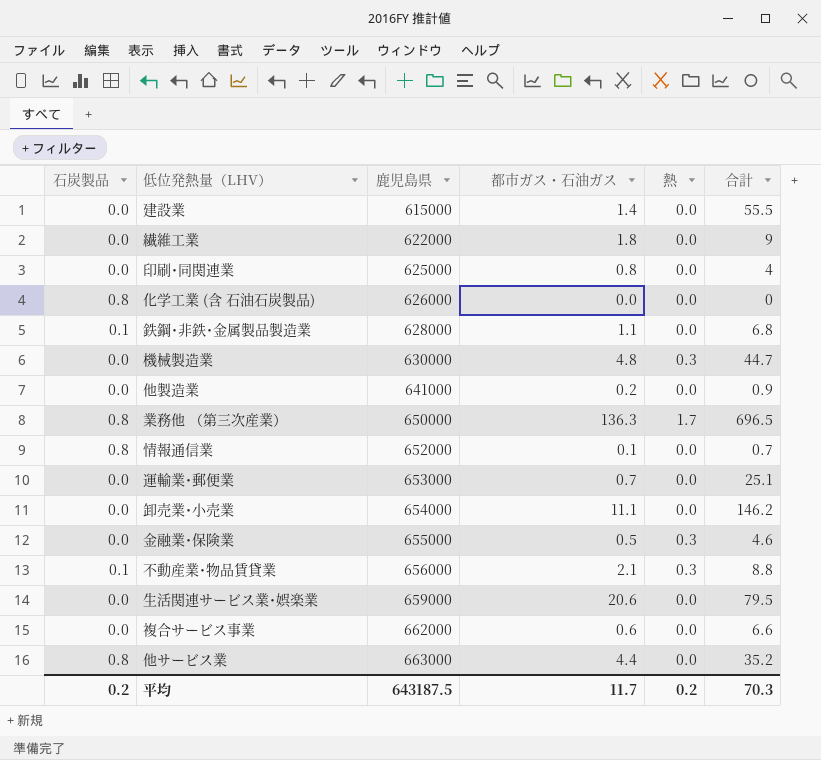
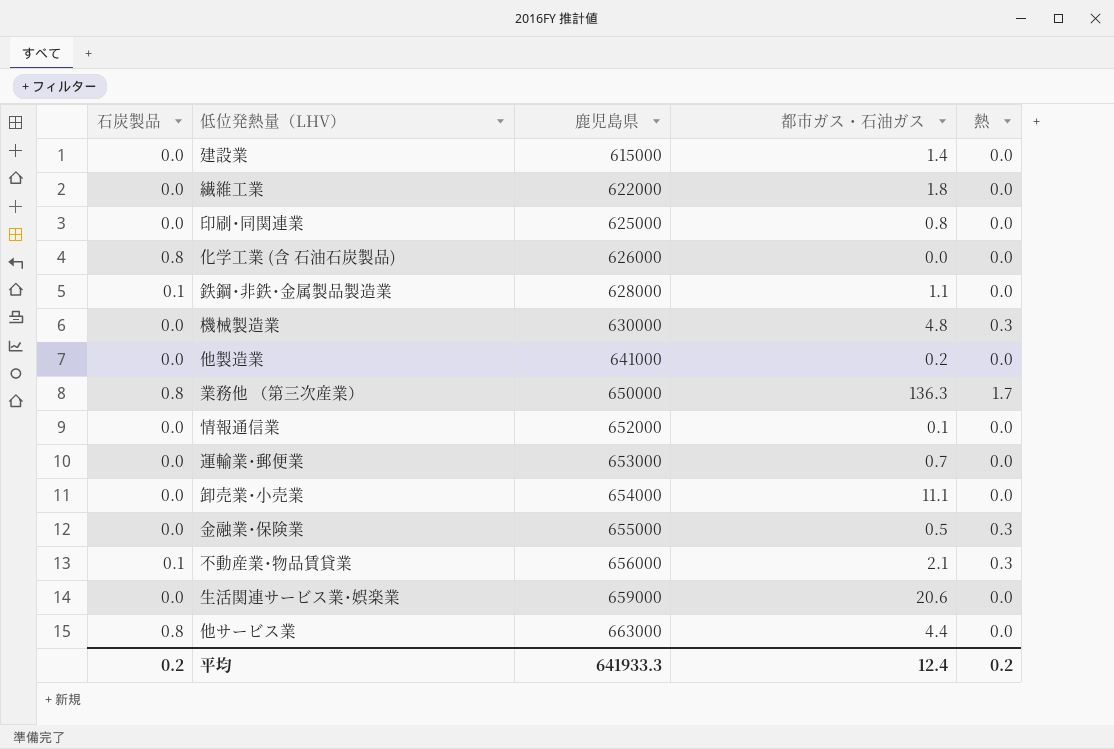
column 合計 | position: 6 -> none
row 複合サービス事業: 0.0 | 662000 | 0.6 | 0.0 | 6.6 -> none
情報通信業 | 石炭製品: 0.8 -> 0.0
平均 | 鹿児島県: 643187.5 -> 641933.3
平均 | 都市ガス・石油ガス: 11.7 -> 12.4

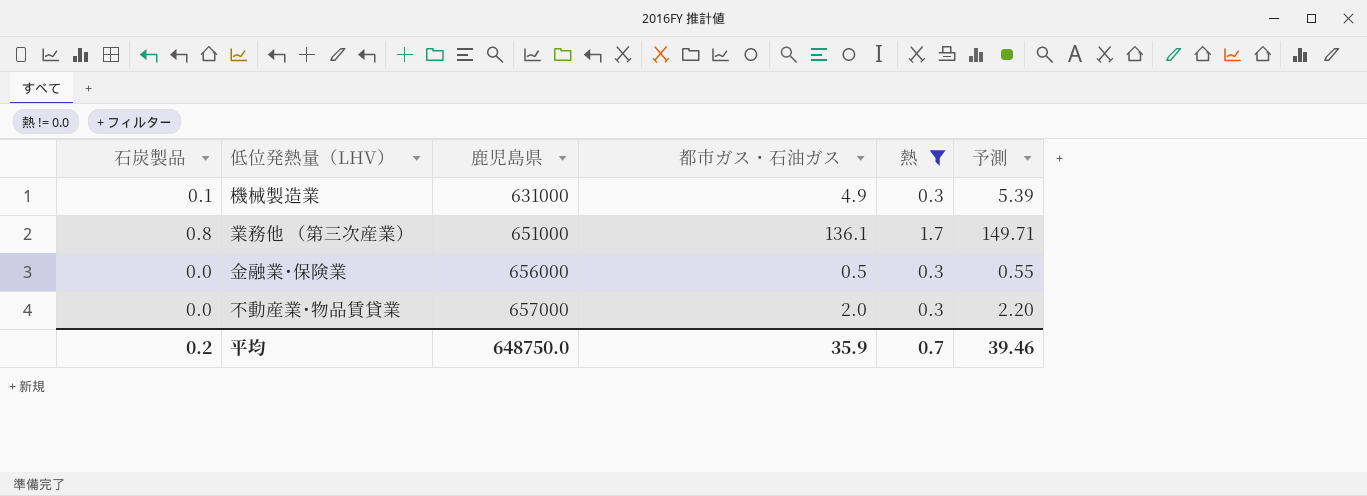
filter: none -> 熱 != 0.0
column 予測 | formula: none -> [都市ガス・石油ガス] * 1.1
機械製造業 | 石炭製品: 0.0 -> 0.1
機械製造業 | 鹿児島県: 630000 -> 631000
機械製造業 | 都市ガス・石油ガス: 4.8 -> 4.9
業務他 （第三次産業） | 鹿児島県: 650000 -> 651000
業務他 （第三次産業） | 都市ガス・石油ガス: 136.3 -> 136.1
金融業･保険業 | 鹿児島県: 655000 -> 656000
不動産業･物品賃貸業 | 石炭製品: 0.1 -> 0.0
不動産業･物品賃貸業 | 鹿児島県: 656000 -> 657000
不動産業･物品賃貸業 | 都市ガス・石油ガス: 2.1 -> 2.0
平均 | 鹿児島県: 641933.3 -> 648750.0
平均 | 都市ガス・石油ガス: 12.4 -> 35.9
平均 | 熱: 0.2 -> 0.7

